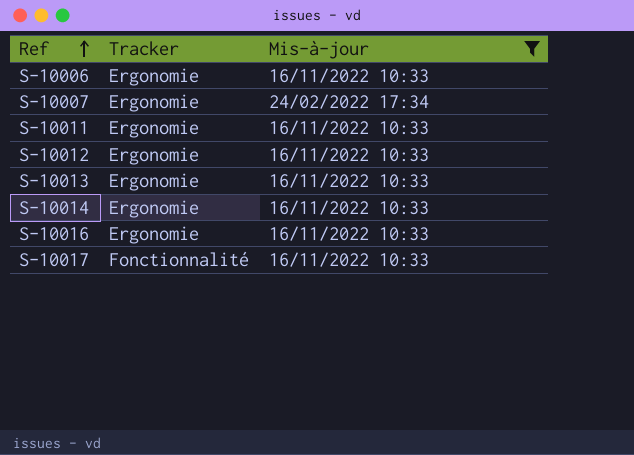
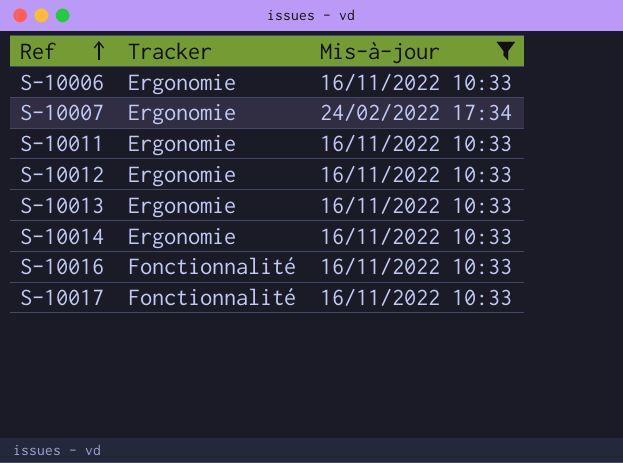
S-10016 | Tracker: Ergonomie -> Fonctionnalité

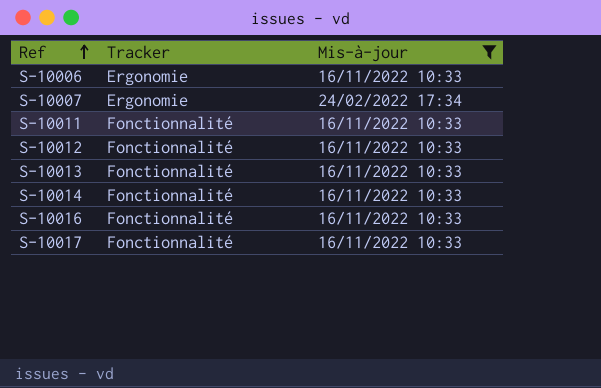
S-10011 | Tracker: Ergonomie -> Fonctionnalité
S-10012 | Tracker: Ergonomie -> Fonctionnalité
S-10013 | Tracker: Ergonomie -> Fonctionnalité
S-10014 | Tracker: Ergonomie -> Fonctionnalité

